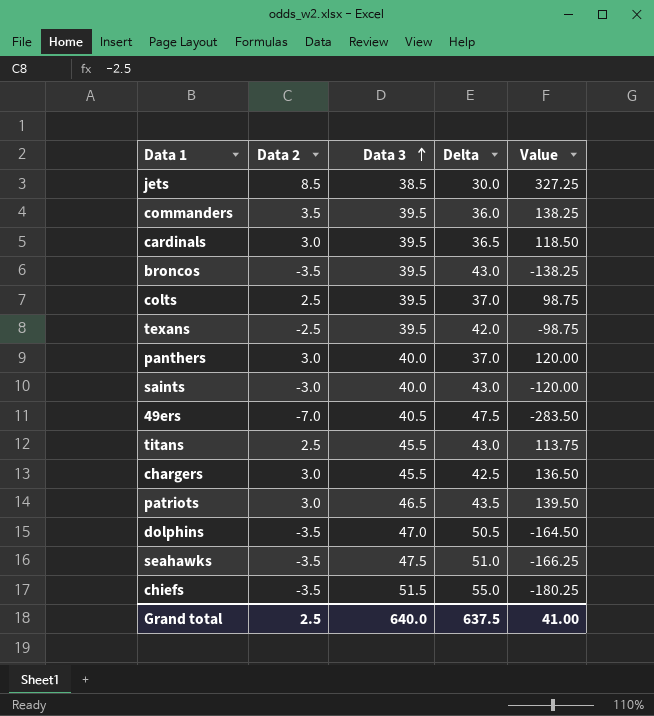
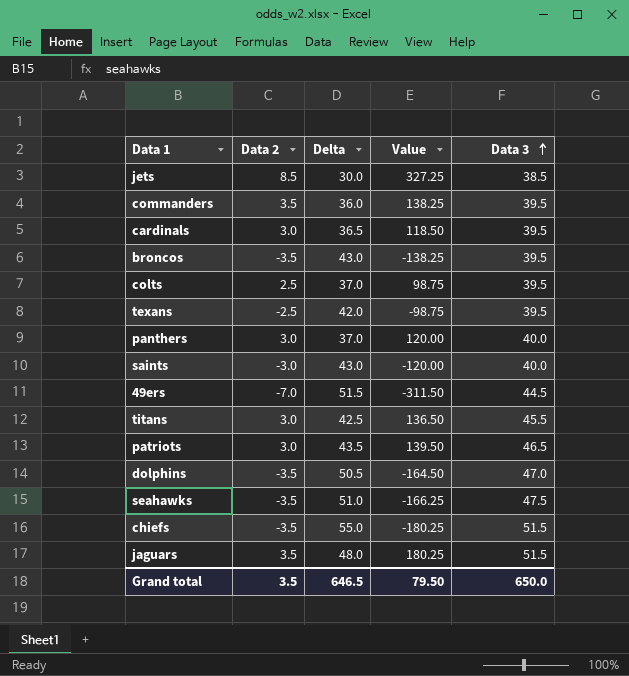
column Data 3 | position: 3 -> 5
row chargers: 3.0 | 45.5 | 42.5 | 136.50 -> none
49ers | Delta: 47.5 -> 51.5
49ers | Value: -283.50 -> -311.50
49ers | Data 3: 40.5 -> 44.5
titans | Data 2: 2.5 -> 3.0
titans | Delta: 43.0 -> 42.5
titans | Value: 113.75 -> 136.50
row jaguars: none -> 3.5 | 48.0 | 180.25 | 51.5
Grand total | Data 2: 2.5 -> 3.5
Grand total | Delta: 637.5 -> 646.5
Grand total | Value: 41.00 -> 79.50
Grand total | Data 3: 640.0 -> 650.0

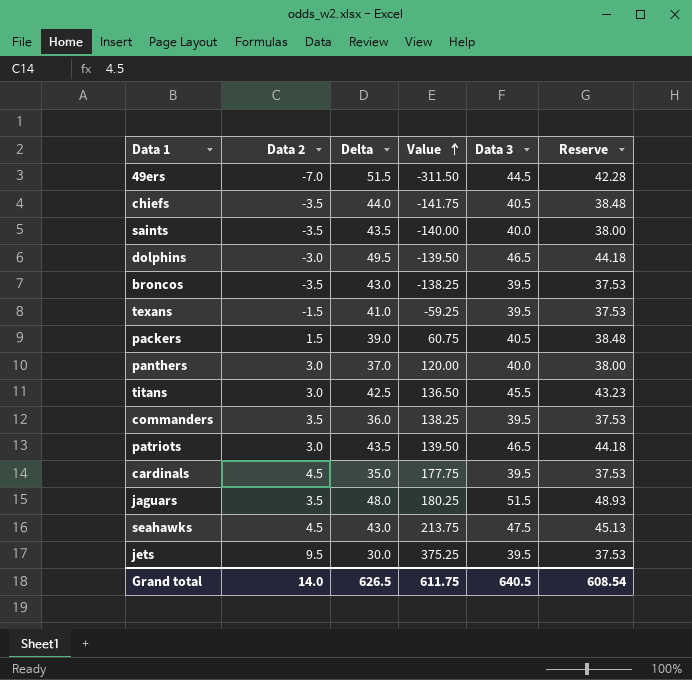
row order: Data 3 ascending -> Value ascending
column Reserve | formula: none -> [Data 3] * 0.95
row colts: 2.5 | 37.0 | 98.75 | 39.5 -> none
chiefs | Delta: 55.0 -> 44.0
chiefs | Value: -180.25 -> -141.75
chiefs | Data 3: 51.5 -> 40.5
saints | Data 2: -3.0 -> -3.5
saints | Delta: 43.0 -> 43.5
saints | Value: -120.00 -> -140.00
dolphins | Data 2: -3.5 -> -3.0
dolphins | Delta: 50.5 -> 49.5
dolphins | Value: -164.50 -> -139.50
dolphins | Data 3: 47.0 -> 46.5
texans | Data 2: -2.5 -> -1.5
texans | Delta: 42.0 -> 41.0
texans | Value: -98.75 -> -59.25
row packers: none -> 1.5 | 39.0 | 60.75 | 40.5 | 38.48
cardinals | Data 2: 3.0 -> 4.5
cardinals | Delta: 36.5 -> 35.0
cardinals | Value: 118.50 -> 177.75
seahawks | Data 2: -3.5 -> 4.5
seahawks | Delta: 51.0 -> 43.0
seahawks | Value: -166.25 -> 213.75
jets | Data 2: 8.5 -> 9.5
jets | Value: 327.25 -> 375.25
jets | Data 3: 38.5 -> 39.5
Grand total | Data 2: 3.5 -> 14.0
Grand total | Delta: 646.5 -> 626.5
Grand total | Value: 79.50 -> 611.75
Grand total | Data 3: 650.0 -> 640.5

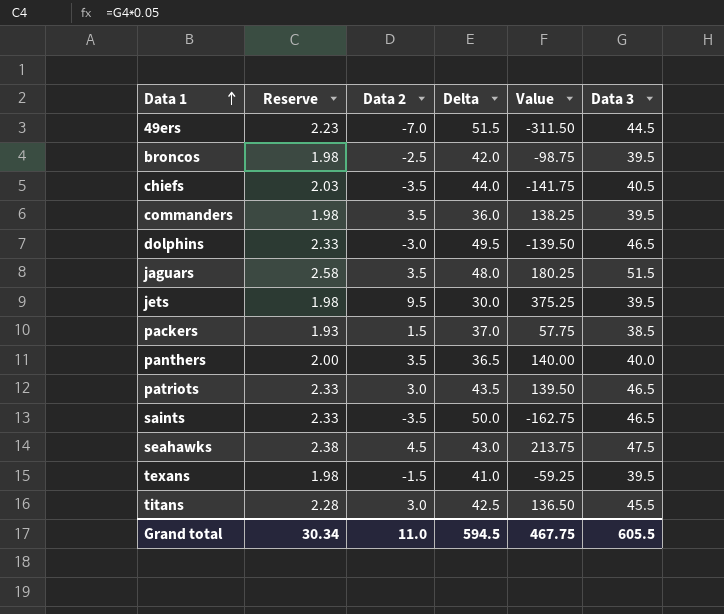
row order: Value ascending -> Data 1 ascending
column Reserve | formula: [Data 3] * 0.95 -> [Data 3] * 0.05
column Reserve | position: 6 -> 2
row cardinals: 4.5 | 35.0 | 177.75 | 39.5 | 37.53 -> none
broncos | Data 2: -3.5 -> -2.5
broncos | Delta: 43.0 -> 42.0
broncos | Value: -138.25 -> -98.75
packers | Delta: 39.0 -> 37.0
packers | Value: 60.75 -> 57.75
packers | Data 3: 40.5 -> 38.5
panthers | Data 2: 3.0 -> 3.5
panthers | Delta: 37.0 -> 36.5
panthers | Value: 120.00 -> 140.00
saints | Delta: 43.5 -> 50.0
saints | Value: -140.00 -> -162.75
saints | Data 3: 40.0 -> 46.5
Grand total | Reserve: 608.54 -> 30.34
Grand total | Data 2: 14.0 -> 11.0
Grand total | Delta: 626.5 -> 594.5
Grand total | Value: 611.75 -> 467.75
Grand total | Data 3: 640.5 -> 605.5

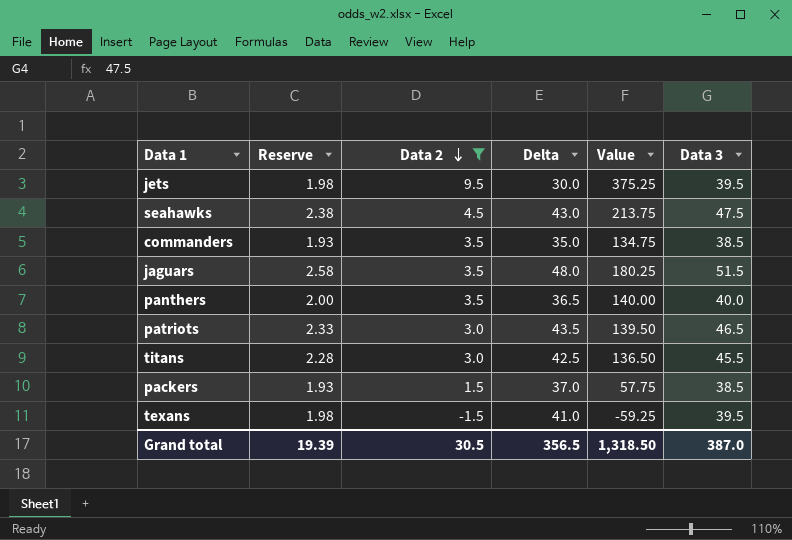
filter: none -> Data 2 >= -1.5
row order: Data 1 ascending -> Data 2 descending
commanders | Reserve: 1.98 -> 1.93
commanders | Delta: 36.0 -> 35.0
commanders | Value: 138.25 -> 134.75
commanders | Data 3: 39.5 -> 38.5
Grand total | Reserve: 30.34 -> 19.39
Grand total | Data 2: 11.0 -> 30.5
Grand total | Delta: 594.5 -> 356.5
Grand total | Value: 467.75 -> 1,318.50
Grand total | Data 3: 605.5 -> 387.0

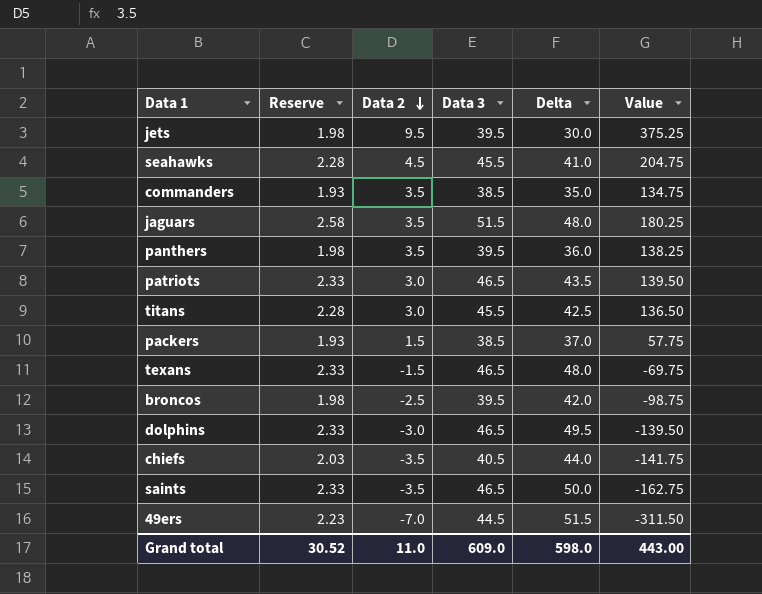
filter: Data 2 >= -1.5 -> none
column Data 3 | position: 6 -> 4
seahawks | Reserve: 2.38 -> 2.28
seahawks | Data 3: 47.5 -> 45.5
seahawks | Delta: 43.0 -> 41.0
seahawks | Value: 213.75 -> 204.75
panthers | Reserve: 2.00 -> 1.98
panthers | Data 3: 40.0 -> 39.5
panthers | Delta: 36.5 -> 36.0
panthers | Value: 140.00 -> 138.25
texans | Reserve: 1.98 -> 2.33
texans | Data 3: 39.5 -> 46.5
texans | Delta: 41.0 -> 48.0
texans | Value: -59.25 -> -69.75
Grand total | Reserve: 19.39 -> 30.52
Grand total | Data 2: 30.5 -> 11.0
Grand total | Data 3: 387.0 -> 609.0
Grand total | Delta: 356.5 -> 598.0
Grand total | Value: 1,318.50 -> 443.00

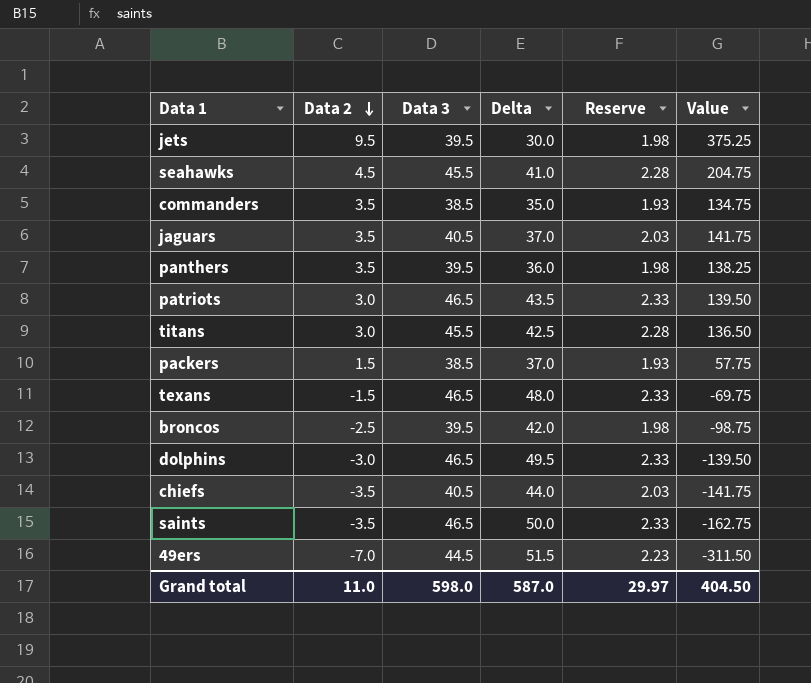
column Reserve | position: 2 -> 5
jaguars | Data 3: 51.5 -> 40.5
jaguars | Delta: 48.0 -> 37.0
jaguars | Reserve: 2.58 -> 2.03
jaguars | Value: 180.25 -> 141.75
Grand total | Data 3: 609.0 -> 598.0
Grand total | Delta: 598.0 -> 587.0
Grand total | Reserve: 30.52 -> 29.97
Grand total | Value: 443.00 -> 404.50

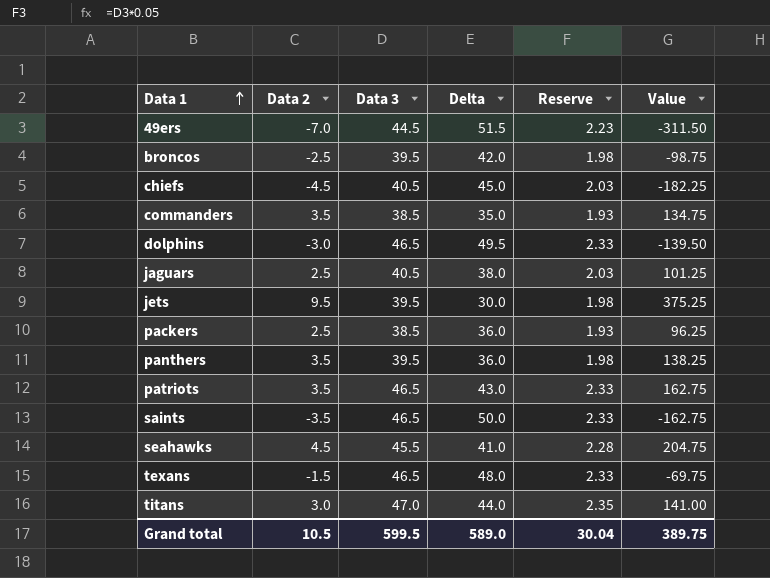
row order: Data 2 descending -> Data 1 ascending
chiefs | Data 2: -3.5 -> -4.5
chiefs | Delta: 44.0 -> 45.0
chiefs | Value: -141.75 -> -182.25
jaguars | Data 2: 3.5 -> 2.5
jaguars | Delta: 37.0 -> 38.0
jaguars | Value: 141.75 -> 101.25
packers | Data 2: 1.5 -> 2.5
packers | Delta: 37.0 -> 36.0
packers | Value: 57.75 -> 96.25
patriots | Data 2: 3.0 -> 3.5
patriots | Delta: 43.5 -> 43.0
patriots | Value: 139.50 -> 162.75
titans | Data 3: 45.5 -> 47.0
titans | Delta: 42.5 -> 44.0
titans | Reserve: 2.28 -> 2.35
titans | Value: 136.50 -> 141.00
Grand total | Data 2: 11.0 -> 10.5
Grand total | Data 3: 598.0 -> 599.5
Grand total | Delta: 587.0 -> 589.0
Grand total | Reserve: 29.97 -> 30.04
Grand total | Value: 404.50 -> 389.75

